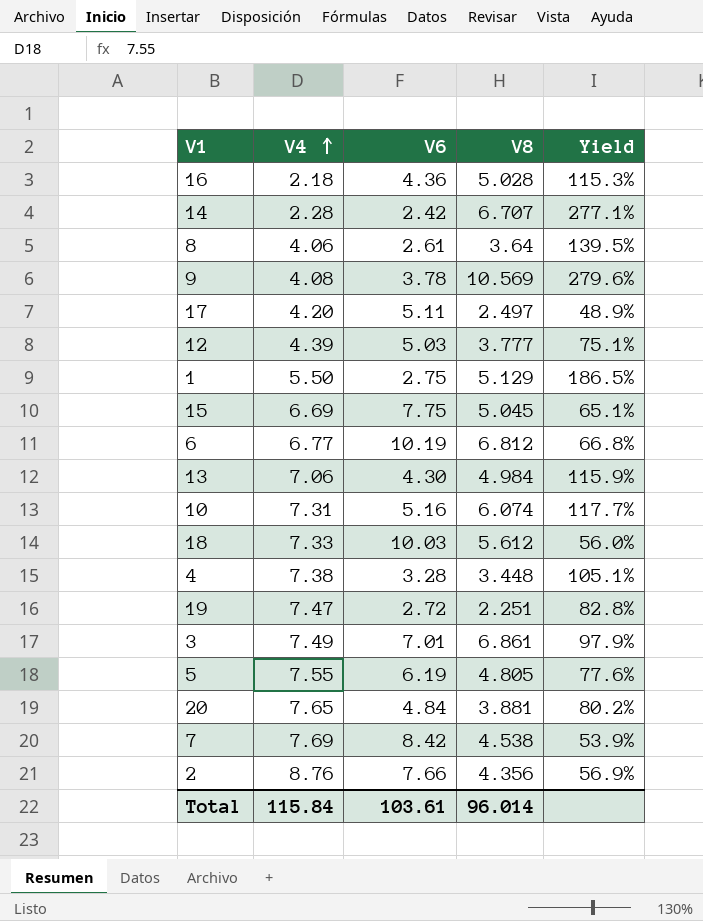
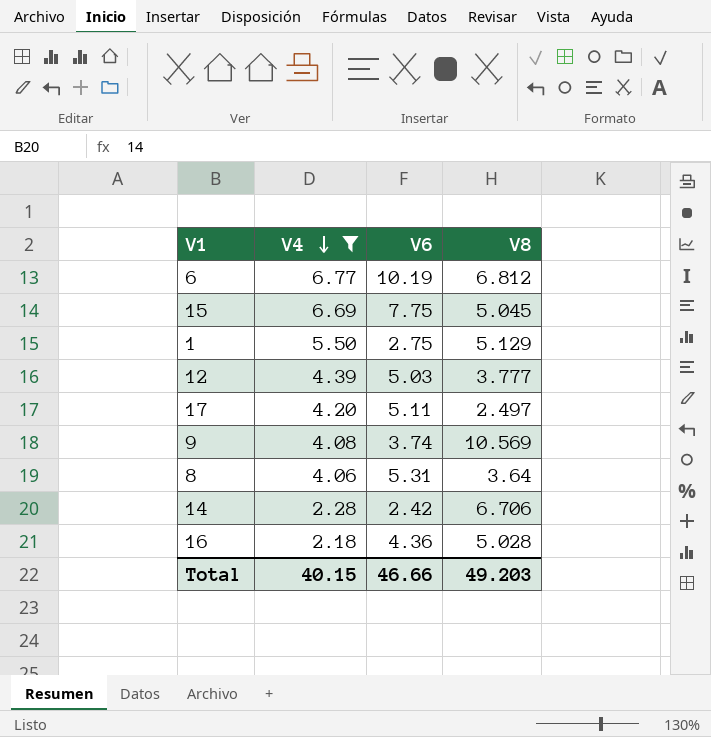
filter: none -> V4 <= 6.77
row order: V4 ascending -> V4 descending
column Yield | formula: [V8] / [V6] -> none
9 | V6: 3.78 -> 3.74
8 | V6: 2.61 -> 5.31
14 | V8: 6.707 -> 6.706
Total | V4: 115.84 -> 40.15
Total | V6: 103.61 -> 46.66
Total | V8: 96.014 -> 49.203

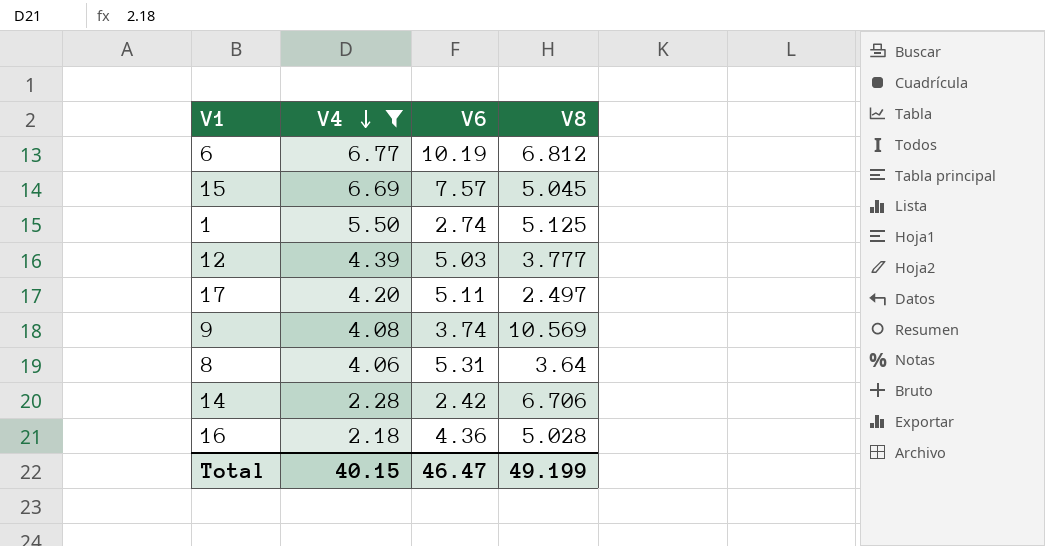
15 | V6: 7.75 -> 7.57
1 | V6: 2.75 -> 2.74
1 | V8: 5.129 -> 5.125
Total | V6: 46.66 -> 46.47
Total | V8: 49.203 -> 49.199

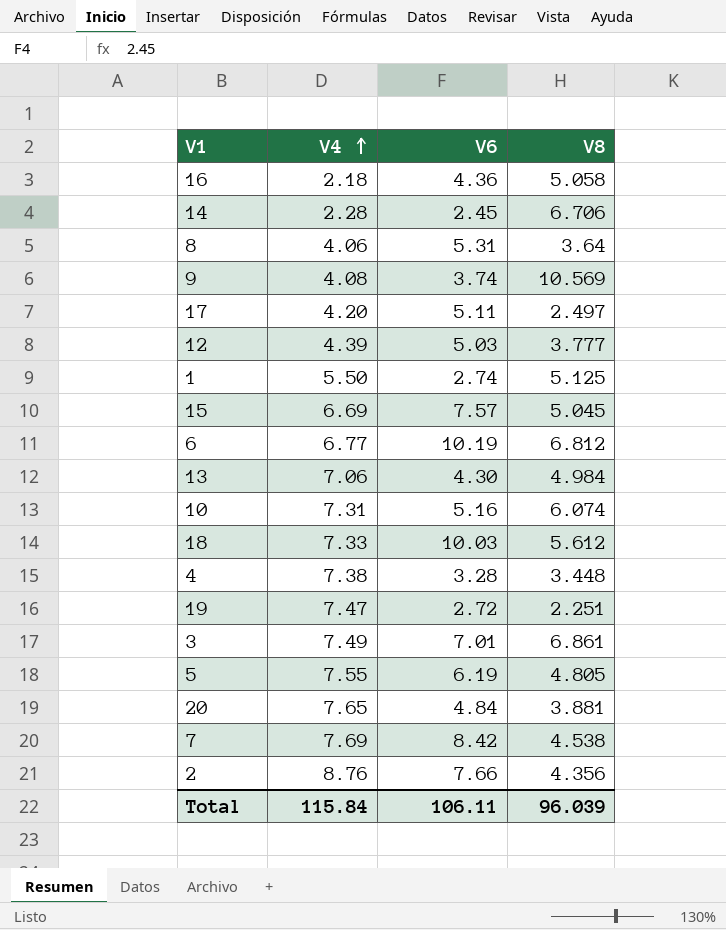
filter: V4 <= 6.77 -> none
row order: V4 descending -> V4 ascending
16 | V8: 5.028 -> 5.058
14 | V6: 2.42 -> 2.45
Total | V4: 40.15 -> 115.84
Total | V6: 46.47 -> 106.11
Total | V8: 49.199 -> 96.039

